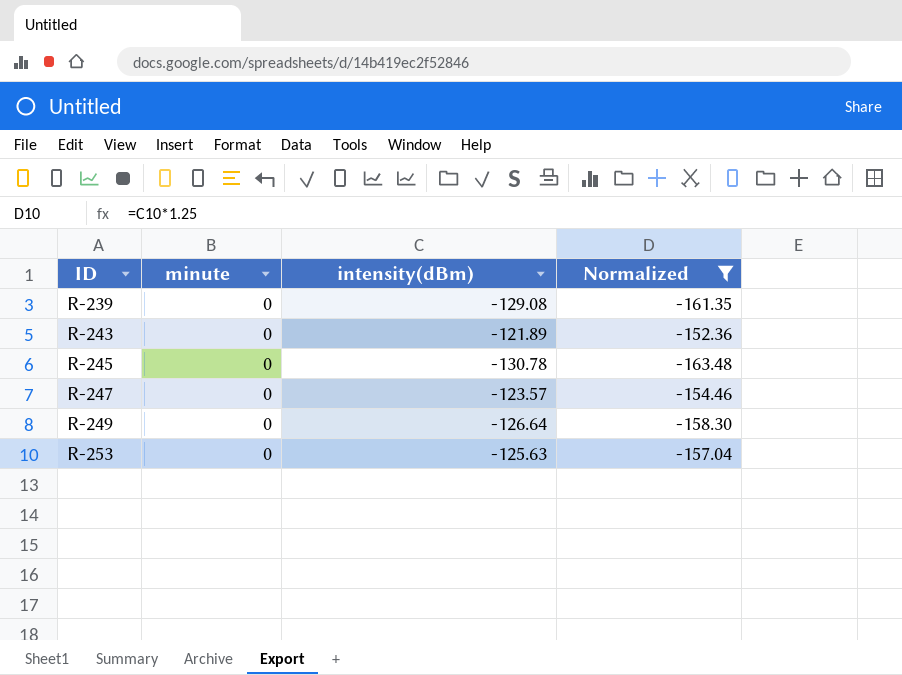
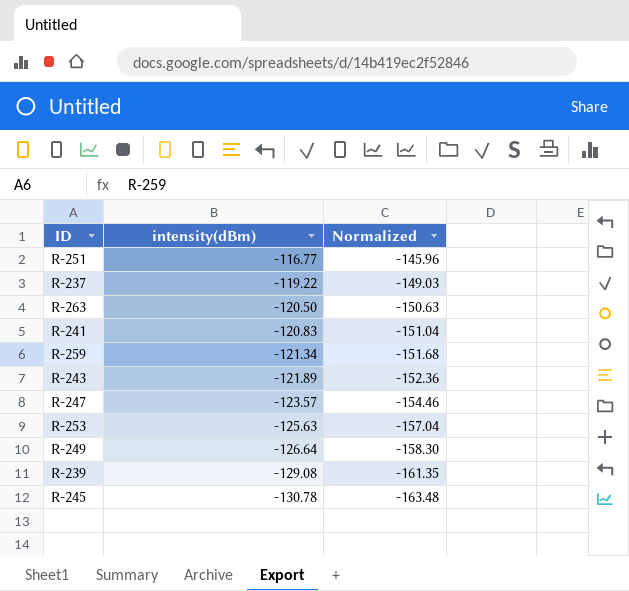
filter: Normalized <= -152.36 -> none
row order: ID ascending -> intensity(dBm) descending
column minute | position: 2 -> none

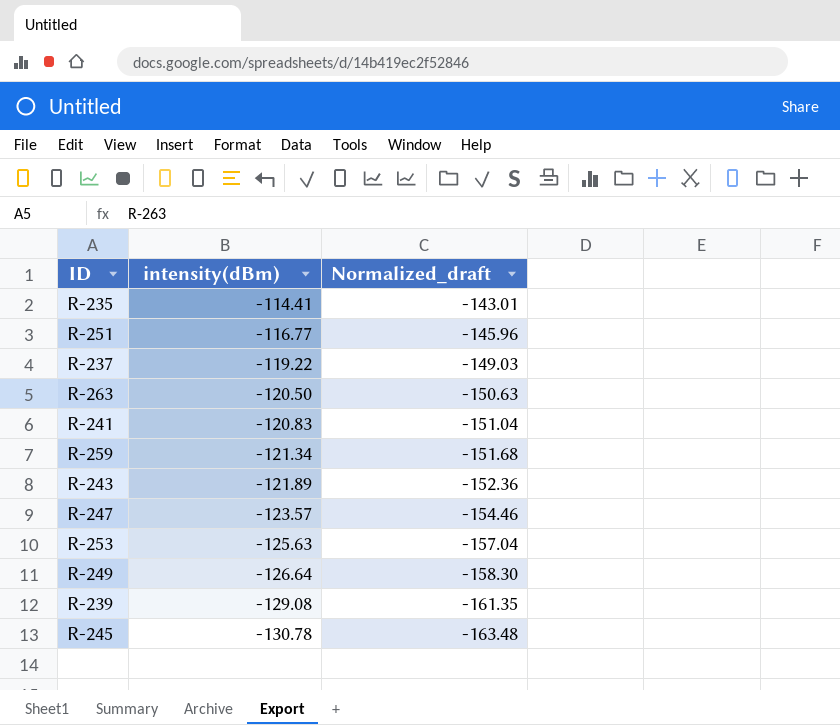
column name: Normalized -> Normalized_draft
row R-235: none -> -114.41 | -143.01

